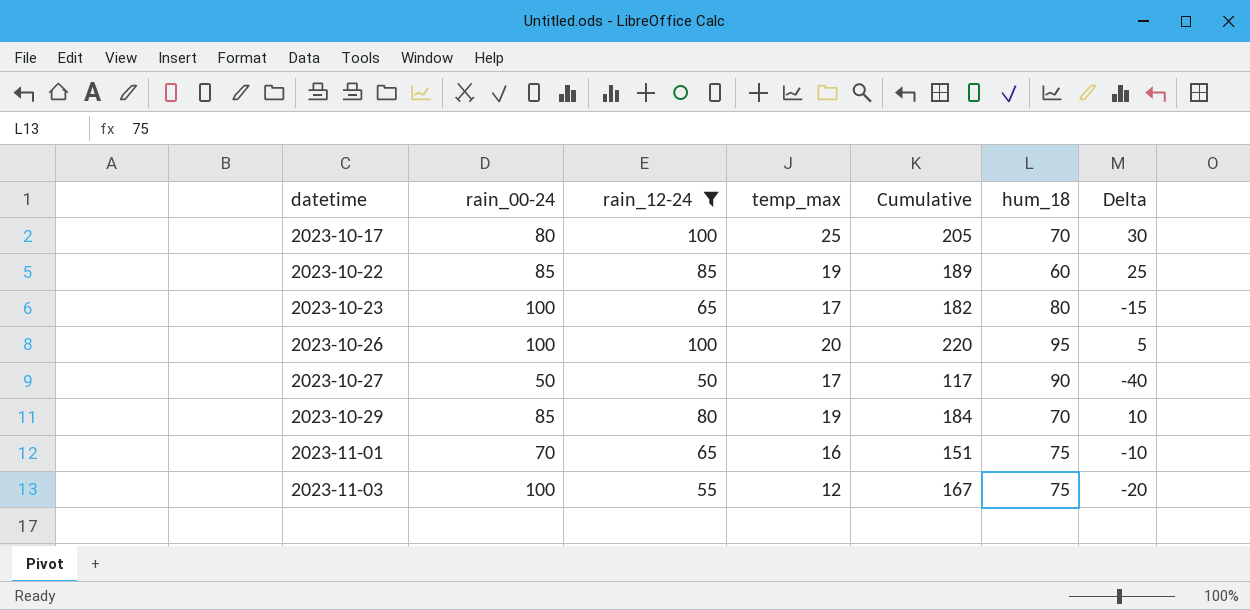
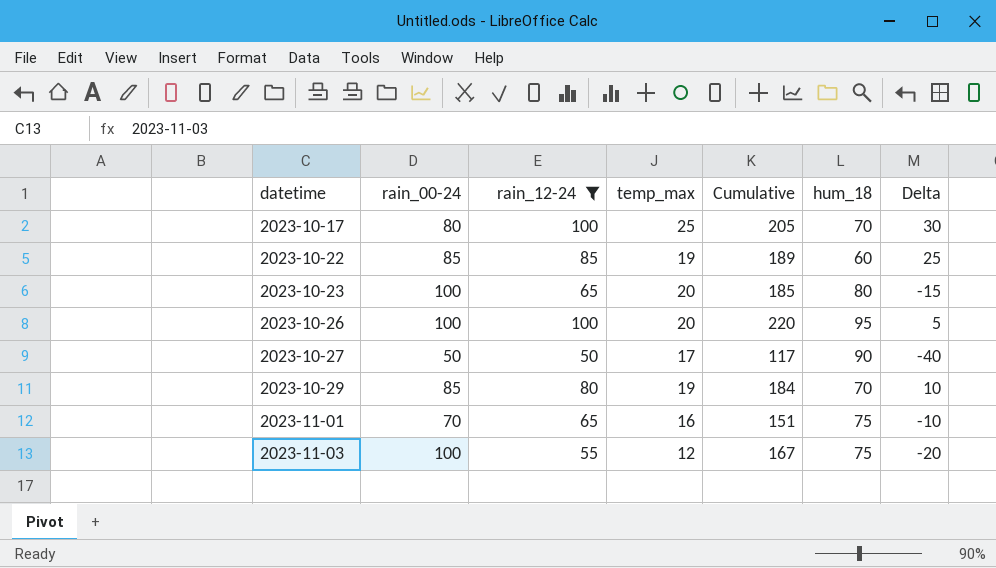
2023-10-23 | temp_max: 17 -> 20
2023-10-23 | Cumulative: 182 -> 185

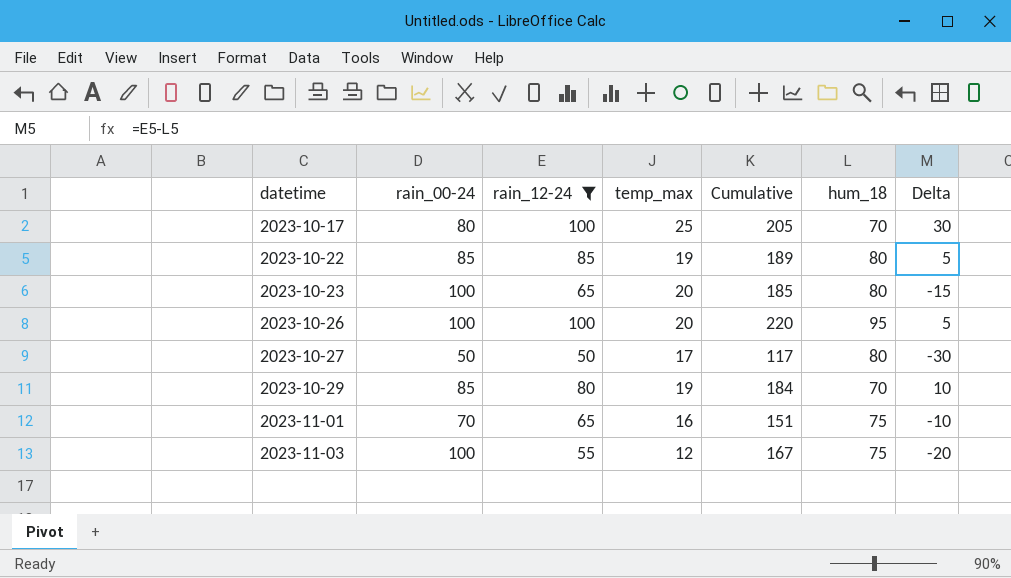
2023-10-22 | hum_18: 60 -> 80
2023-10-22 | Delta: 25 -> 5
2023-10-27 | hum_18: 90 -> 80
2023-10-27 | Delta: -40 -> -30

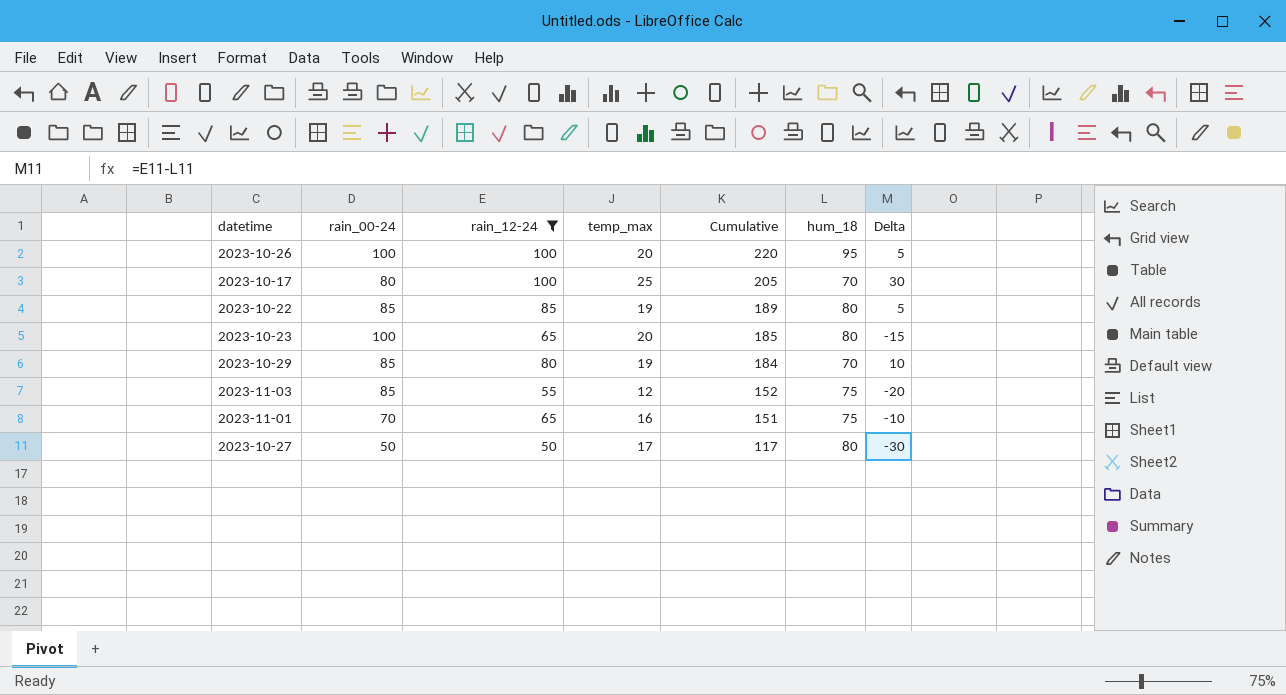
row order: datetime ascending -> Cumulative descending
2023-11-03 | rain_00-24: 100 -> 85
2023-11-03 | Cumulative: 167 -> 152

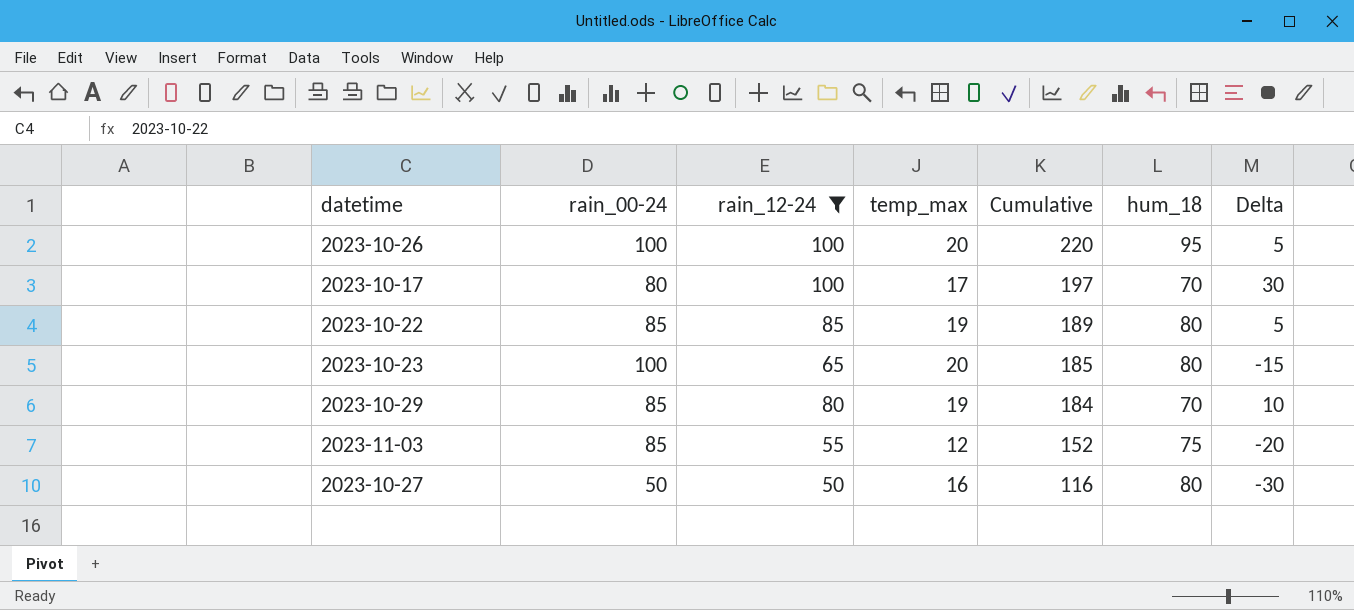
row 2023-11-01: 70 | 65 | 16 | 151 | 75 | -10 -> none
2023-10-17 | temp_max: 25 -> 17
2023-10-17 | Cumulative: 205 -> 197
2023-10-27 | temp_max: 17 -> 16
2023-10-27 | Cumulative: 117 -> 116

